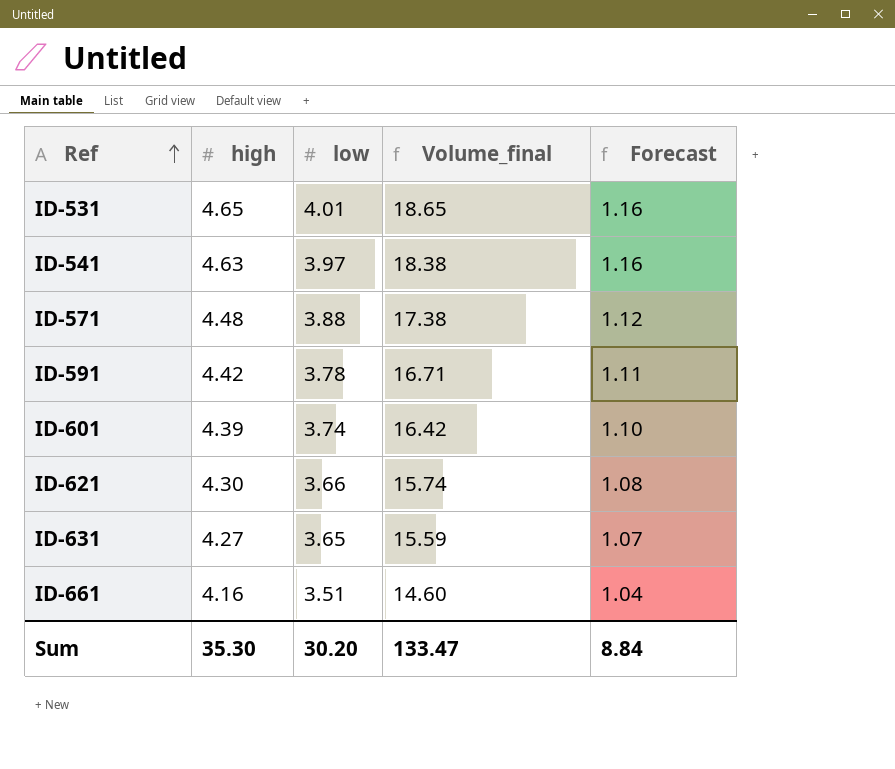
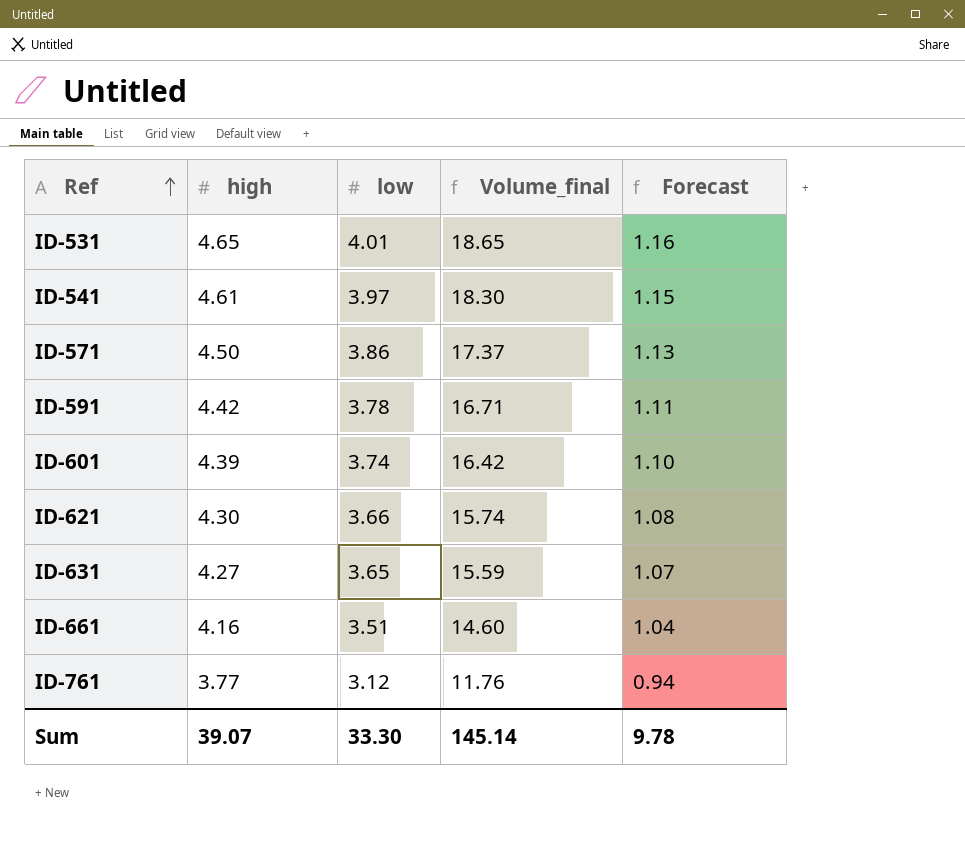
ID-541 | high: 4.63 -> 4.61
ID-541 | Volume_final: 18.38 -> 18.30
ID-541 | Forecast: 1.16 -> 1.15
ID-571 | high: 4.48 -> 4.50
ID-571 | low: 3.88 -> 3.86
ID-571 | Volume_final: 17.38 -> 17.37
ID-571 | Forecast: 1.12 -> 1.13
row ID-761: none -> 3.77 | 3.12 | 11.76 | 0.94
Sum | high: 35.30 -> 39.07
Sum | low: 30.20 -> 33.30
Sum | Volume_final: 133.47 -> 145.14
Sum | Forecast: 8.84 -> 9.78

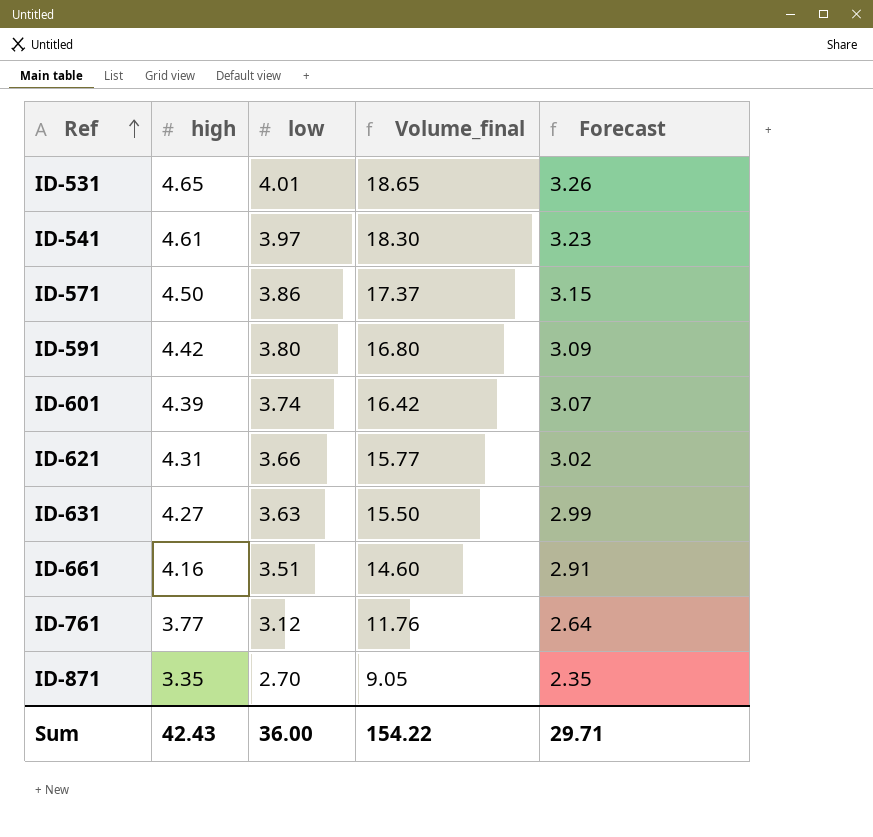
column Forecast | formula: [high] * 0.25 -> [high] * 0.7
ID-591 | low: 3.78 -> 3.80
ID-591 | Volume_final: 16.71 -> 16.80
ID-621 | high: 4.30 -> 4.31
ID-621 | Volume_final: 15.74 -> 15.77
ID-631 | low: 3.65 -> 3.63
ID-631 | Volume_final: 15.59 -> 15.50
row ID-871: none -> 3.35 | 2.70 | 9.05 | 2.35
Sum | high: 39.07 -> 42.43
Sum | low: 33.30 -> 36.00
Sum | Volume_final: 145.14 -> 154.22
Sum | Forecast: 9.78 -> 29.71

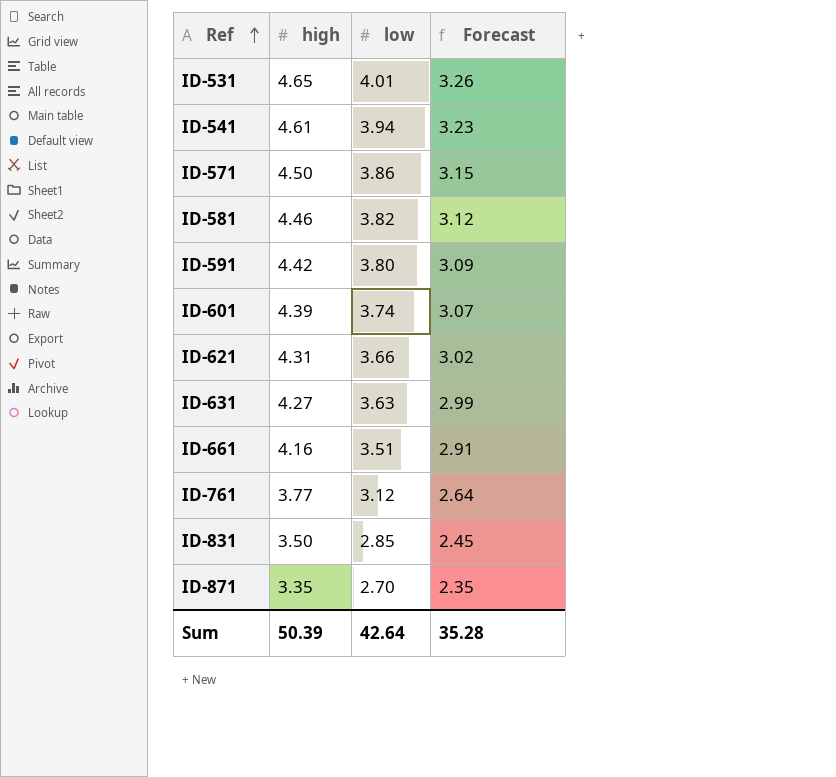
column Volume_final | formula: [high] * [low] -> none
ID-541 | low: 3.97 -> 3.94
row ID-581: none -> 4.46 | 3.82 | 3.12
row ID-831: none -> 3.50 | 2.85 | 2.45
Sum | high: 42.43 -> 50.39
Sum | low: 36.00 -> 42.64
Sum | Forecast: 29.71 -> 35.28

